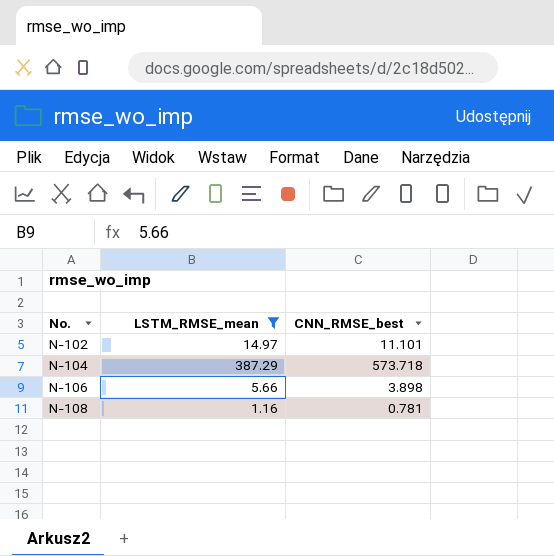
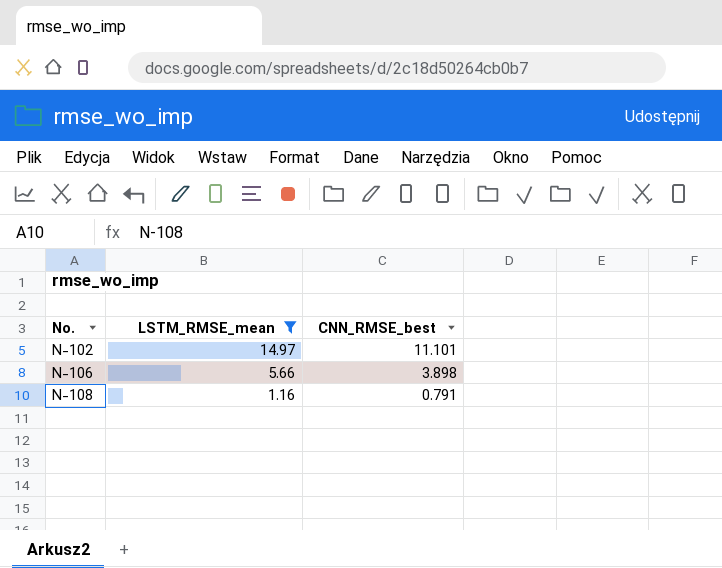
row N-104: 387.29 | 573.718 -> none
N-108 | CNN_RMSE_best: 0.781 -> 0.791

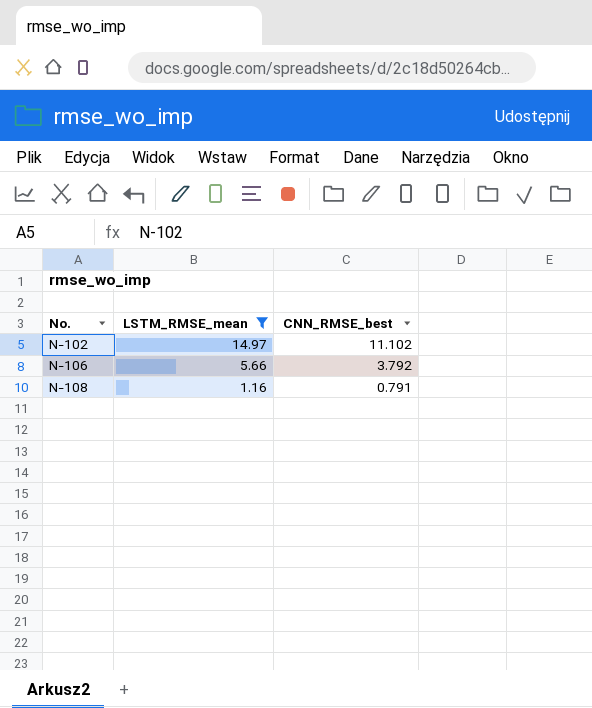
N-102 | CNN_RMSE_best: 11.101 -> 11.102
N-106 | CNN_RMSE_best: 3.898 -> 3.792

